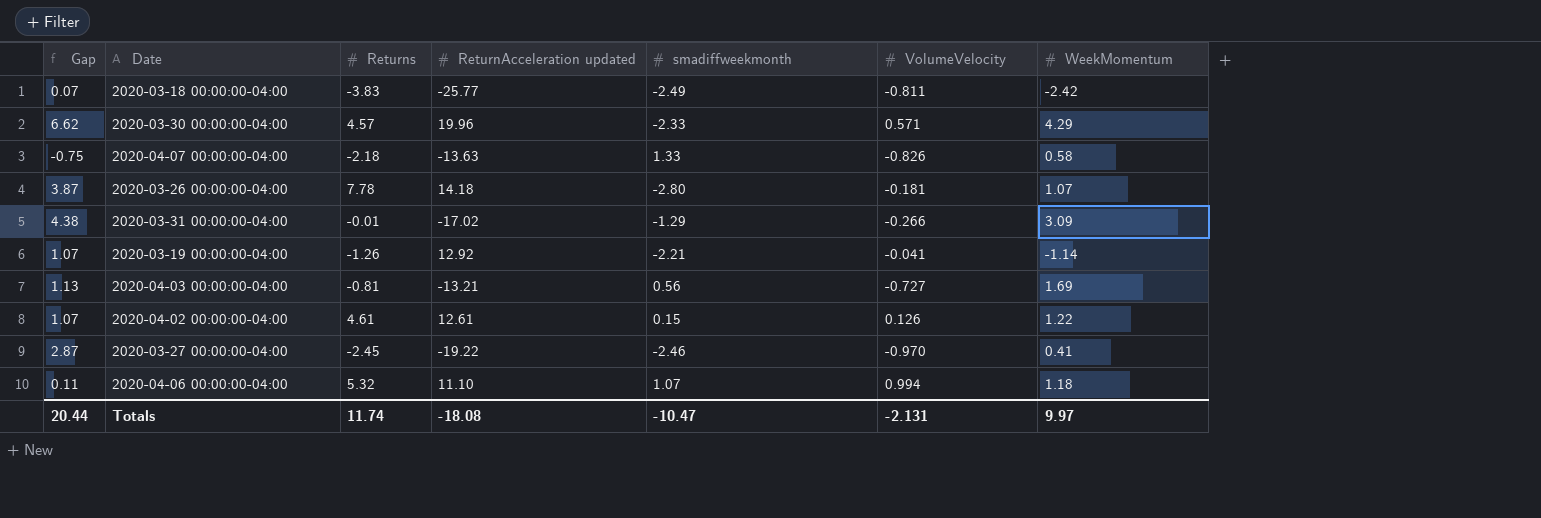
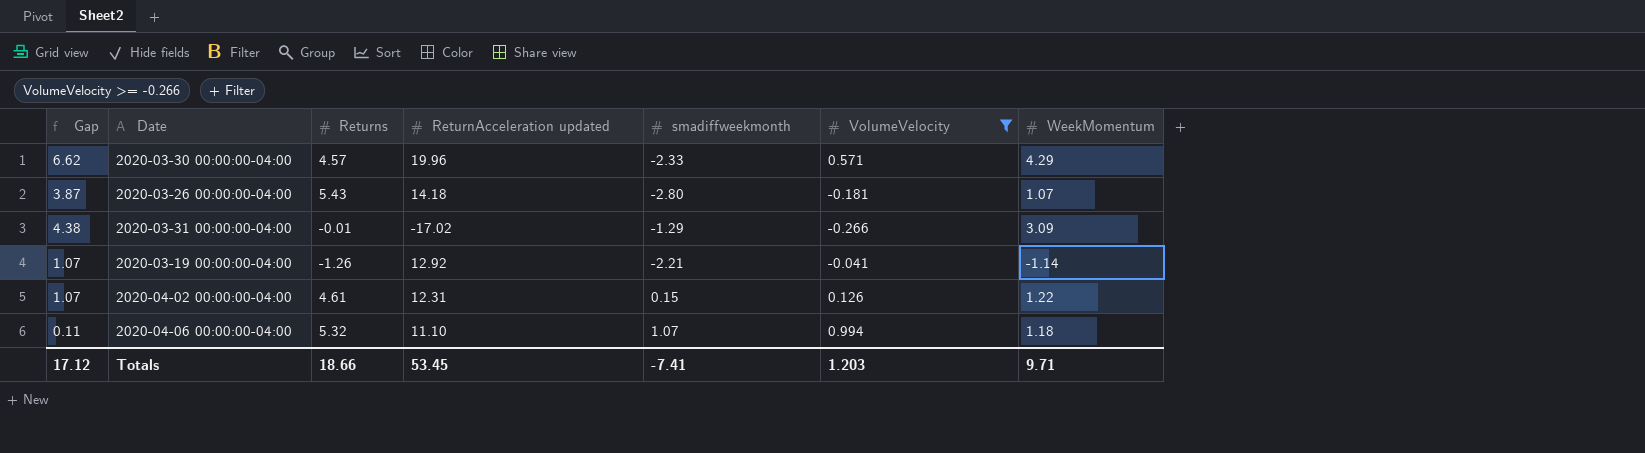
filter: none -> VolumeVelocity >= -0.266
2020-03-26 00:00:00-04:00 | Returns: 7.78 -> 5.43
2020-04-02 00:00:00-04:00 | ReturnAcceleration updated: 12.61 -> 12.31
Totals | Gap: 20.44 -> 17.12
Totals | Returns: 11.74 -> 18.66
Totals | ReturnAcceleration updated: -18.08 -> 53.45
Totals | smadiffweekmonth: -10.47 -> -7.41
Totals | VolumeVelocity: -2.131 -> 1.203
Totals | WeekMomentum: 9.97 -> 9.71

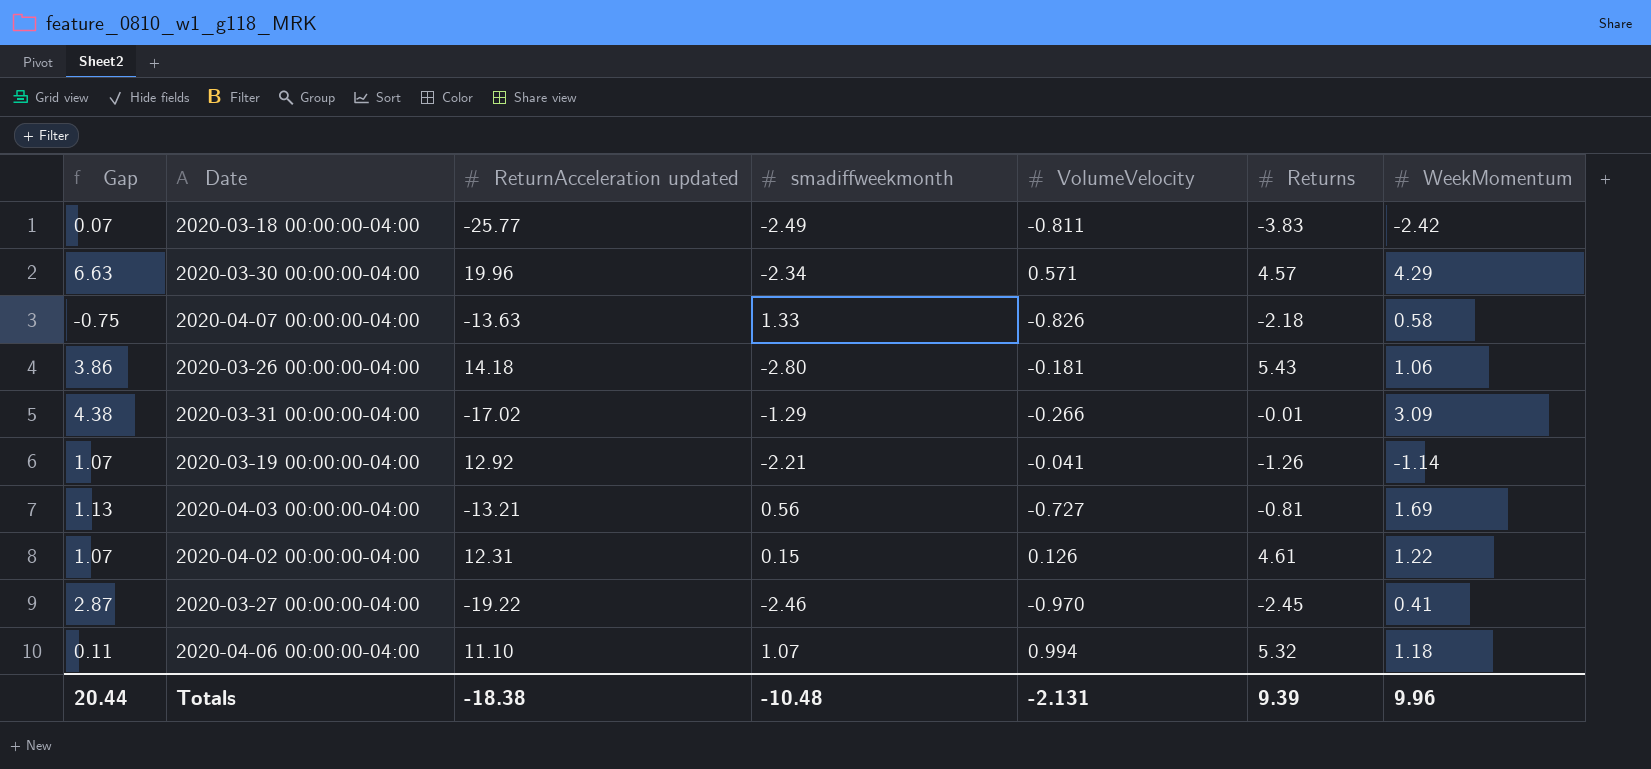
filter: VolumeVelocity >= -0.266 -> none
column Returns | position: 3 -> 6
2020-03-30 00:00:00-04:00 | Gap: 6.62 -> 6.63
2020-03-30 00:00:00-04:00 | smadiffweekmonth: -2.33 -> -2.34
2020-03-26 00:00:00-04:00 | Gap: 3.87 -> 3.86
2020-03-26 00:00:00-04:00 | WeekMomentum: 1.07 -> 1.06
Totals | Gap: 17.12 -> 20.44
Totals | ReturnAcceleration updated: 53.45 -> -18.38
Totals | smadiffweekmonth: -7.41 -> -10.48
Totals | VolumeVelocity: 1.203 -> -2.131
Totals | Returns: 18.66 -> 9.39
Totals | WeekMomentum: 9.71 -> 9.96

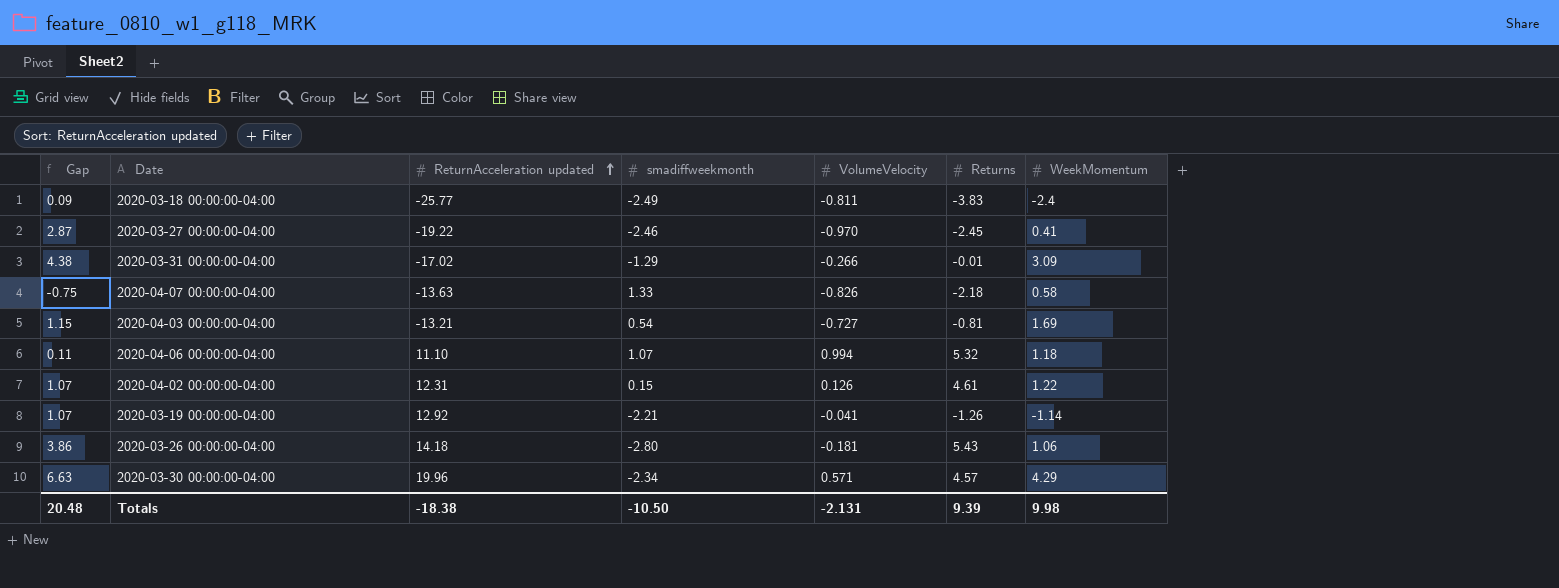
row order: none -> ReturnAcceleration updated ascending
2020-03-18 00:00:00-04:00 | Gap: 0.07 -> 0.09
2020-03-18 00:00:00-04:00 | WeekMomentum: -2.42 -> -2.4
2020-04-03 00:00:00-04:00 | Gap: 1.13 -> 1.15
2020-04-03 00:00:00-04:00 | smadiffweekmonth: 0.56 -> 0.54
Totals | Gap: 20.44 -> 20.48
Totals | smadiffweekmonth: -10.48 -> -10.50
Totals | WeekMomentum: 9.96 -> 9.98

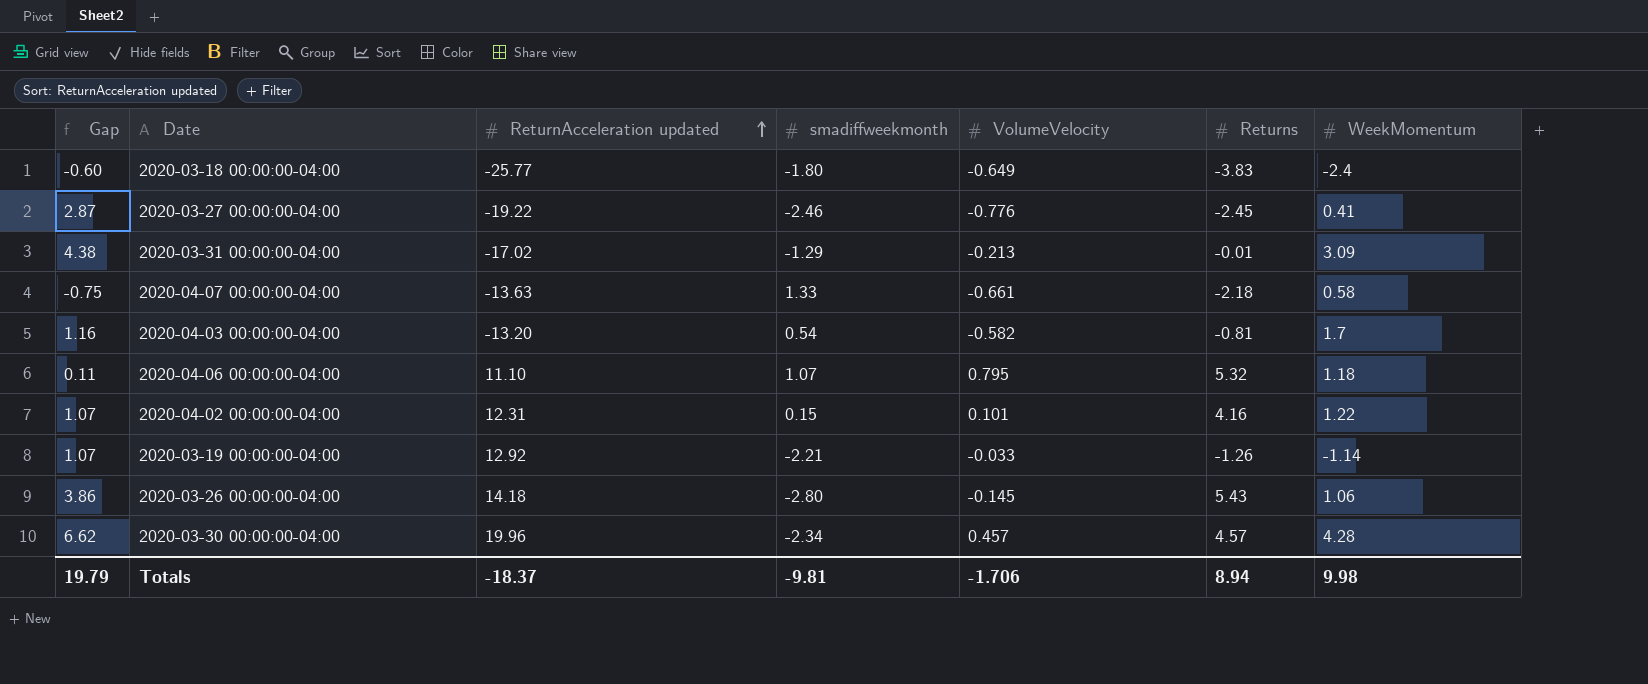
2020-03-18 00:00:00-04:00 | Gap: 0.09 -> -0.60
2020-03-18 00:00:00-04:00 | smadiffweekmonth: -2.49 -> -1.80
2020-03-18 00:00:00-04:00 | VolumeVelocity: -0.811 -> -0.649
2020-03-27 00:00:00-04:00 | VolumeVelocity: -0.970 -> -0.776
2020-03-31 00:00:00-04:00 | VolumeVelocity: -0.266 -> -0.213
2020-04-07 00:00:00-04:00 | VolumeVelocity: -0.826 -> -0.661
2020-04-03 00:00:00-04:00 | Gap: 1.15 -> 1.16
2020-04-03 00:00:00-04:00 | ReturnAcceleration updated: -13.21 -> -13.20
2020-04-03 00:00:00-04:00 | VolumeVelocity: -0.727 -> -0.582
2020-04-03 00:00:00-04:00 | WeekMomentum: 1.69 -> 1.7
2020-04-06 00:00:00-04:00 | VolumeVelocity: 0.994 -> 0.795
2020-04-02 00:00:00-04:00 | VolumeVelocity: 0.126 -> 0.101
2020-04-02 00:00:00-04:00 | Returns: 4.61 -> 4.16
2020-03-19 00:00:00-04:00 | VolumeVelocity: -0.041 -> -0.033
2020-03-26 00:00:00-04:00 | VolumeVelocity: -0.181 -> -0.145
2020-03-30 00:00:00-04:00 | Gap: 6.63 -> 6.62
2020-03-30 00:00:00-04:00 | VolumeVelocity: 0.571 -> 0.457
2020-03-30 00:00:00-04:00 | WeekMomentum: 4.29 -> 4.28
Totals | Gap: 20.48 -> 19.79
Totals | ReturnAcceleration updated: -18.38 -> -18.37
Totals | smadiffweekmonth: -10.50 -> -9.81
Totals | VolumeVelocity: -2.131 -> -1.706
Totals | Returns: 9.39 -> 8.94

